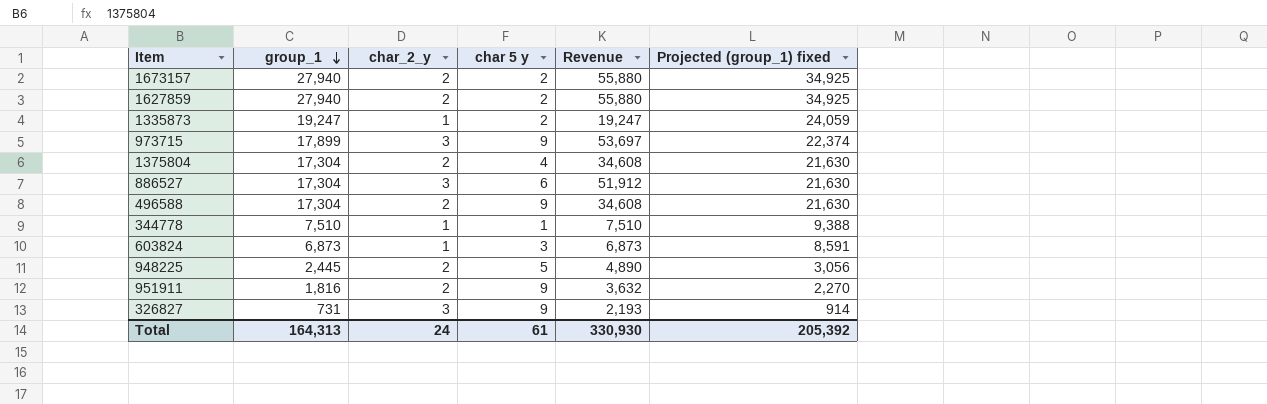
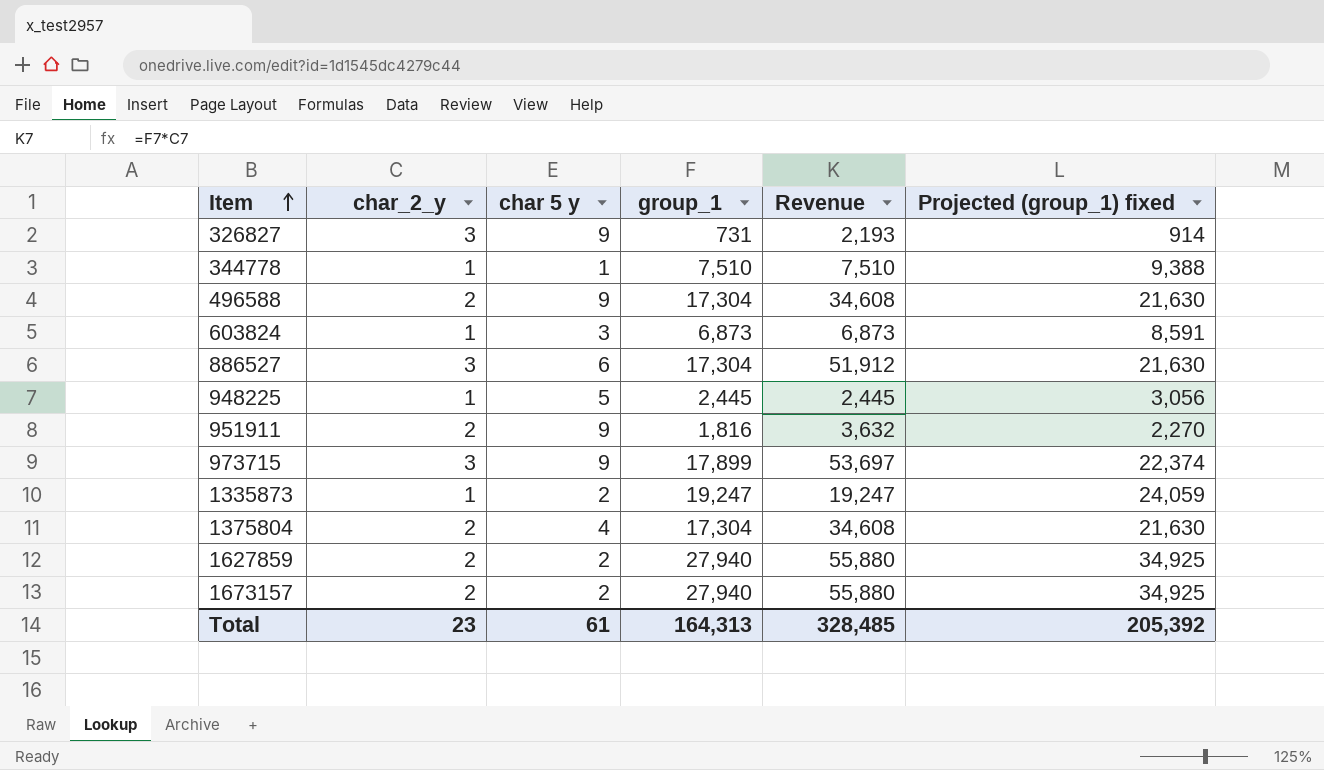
row order: group_1 descending -> Item ascending
column group_1 | position: 2 -> 4
948225 | char_2_y: 2 -> 1
948225 | Revenue: 4,890 -> 2,445
Total | char_2_y: 24 -> 23
Total | Revenue: 330,930 -> 328,485

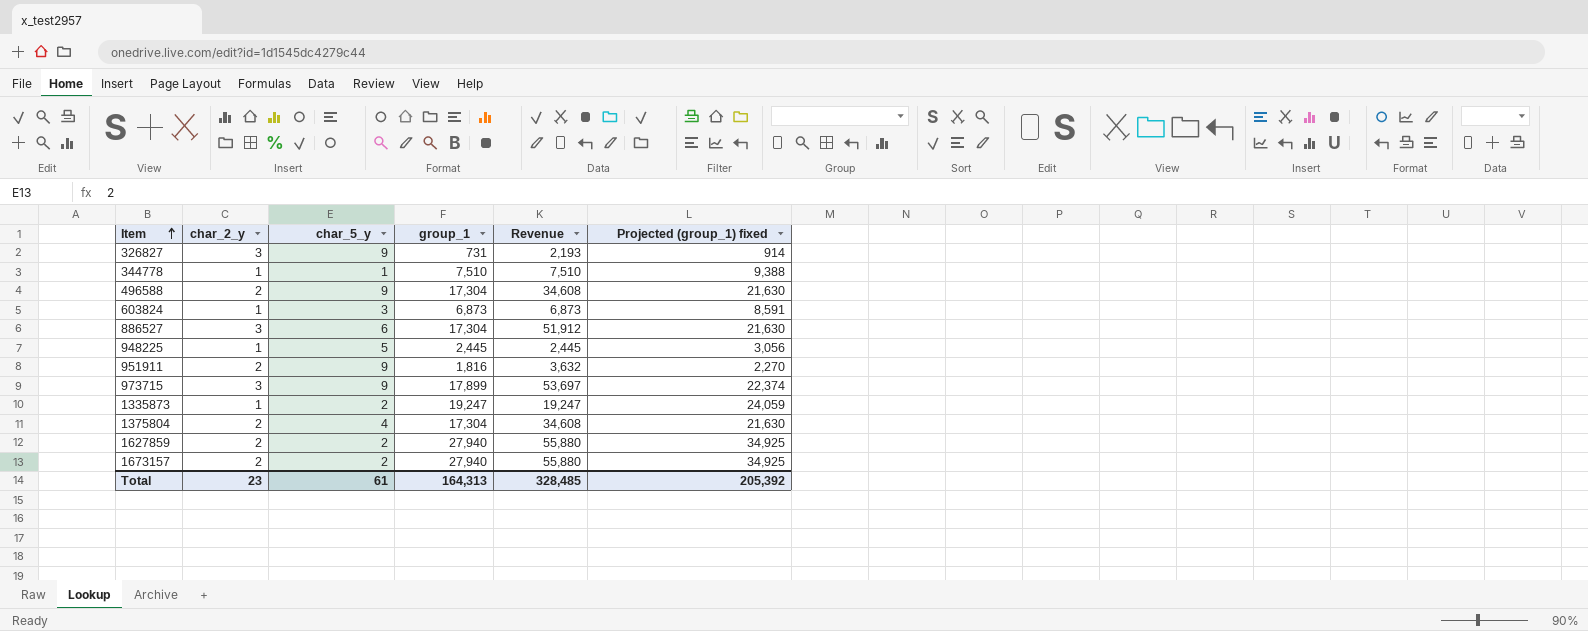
column name: char 5 y -> char_5_y

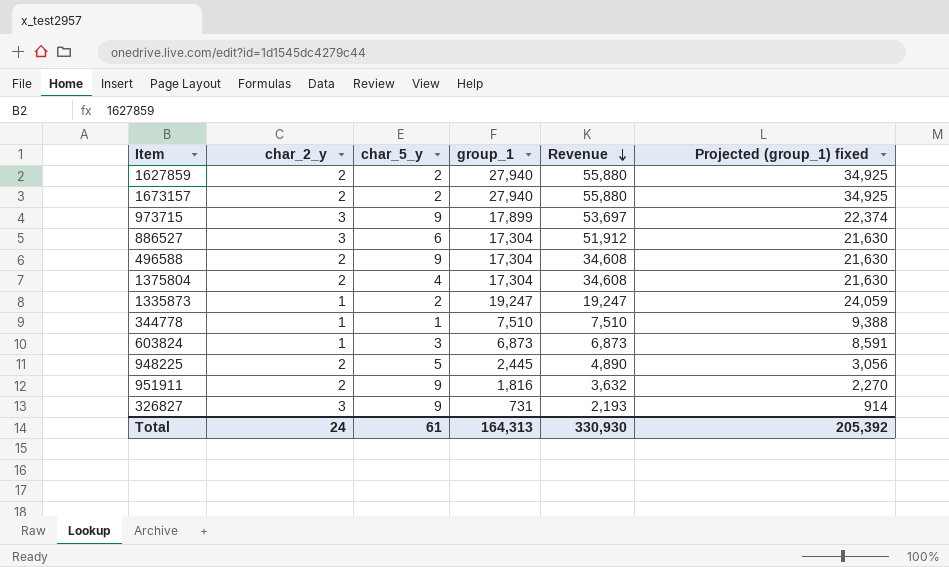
row order: Item ascending -> Revenue descending
948225 | char_2_y: 1 -> 2
948225 | Revenue: 2,445 -> 4,890
Total | char_2_y: 23 -> 24
Total | Revenue: 328,485 -> 330,930

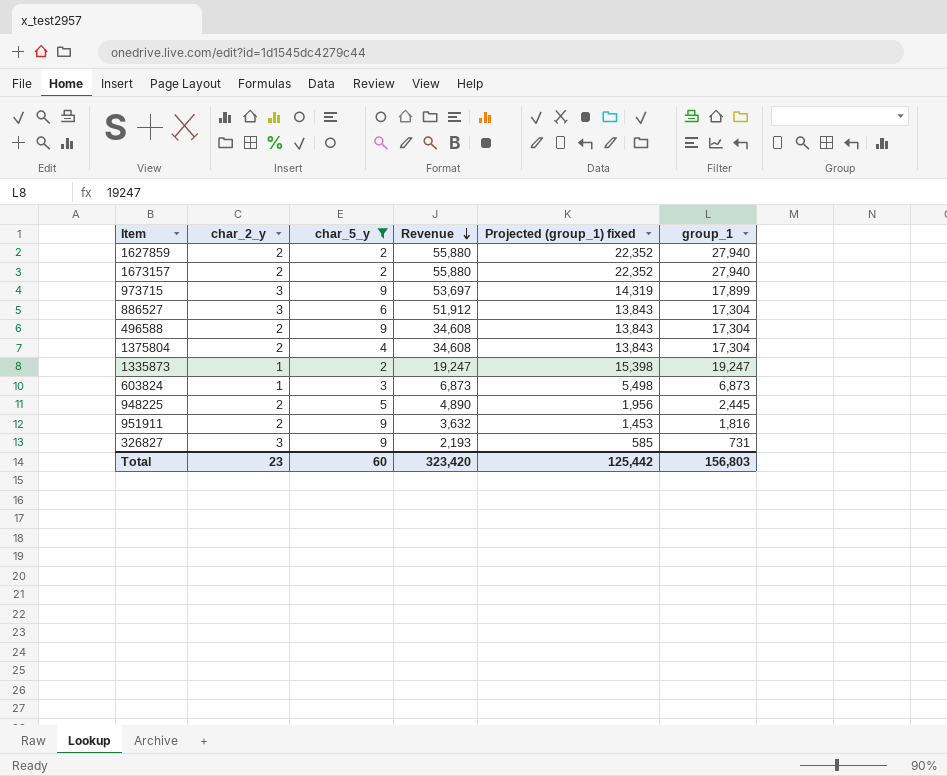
filter: none -> char_5_y != 1
column Projected (group_1) fixed | formula: [group_1] * 1.25 -> [group_1] * 0.8
column group_1 | position: 4 -> 6
Total | char_2_y: 24 -> 23
Total | char_5_y: 61 -> 60
Total | Revenue: 330,930 -> 323,420
Total | Projected (group_1) fixed: 205,392 -> 125,442
Total | group_1: 164,313 -> 156,803

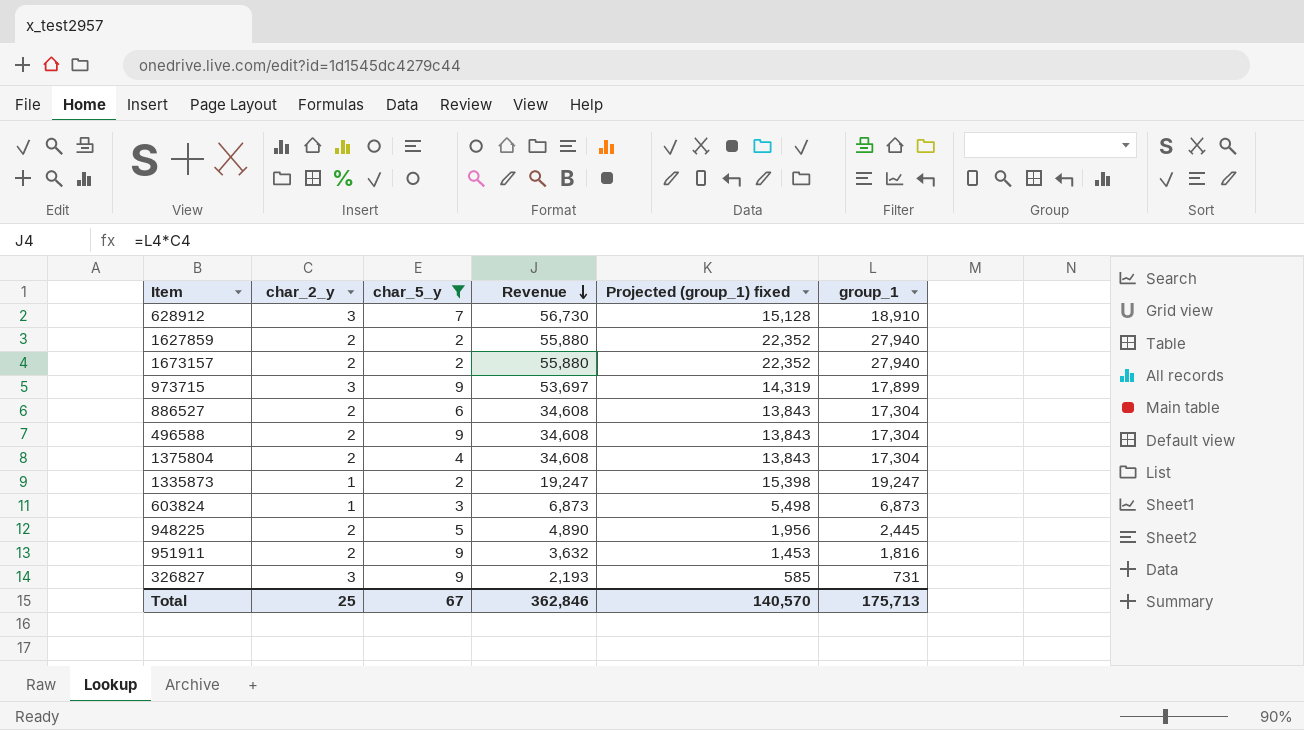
row 628912: none -> 3 | 7 | 56,730 | 15,128 | 18,910
886527 | char_2_y: 3 -> 2
886527 | Revenue: 51,912 -> 34,608
Total | char_2_y: 23 -> 25
Total | char_5_y: 60 -> 67
Total | Revenue: 323,420 -> 362,846
Total | Projected (group_1) fixed: 125,442 -> 140,570
Total | group_1: 156,803 -> 175,713

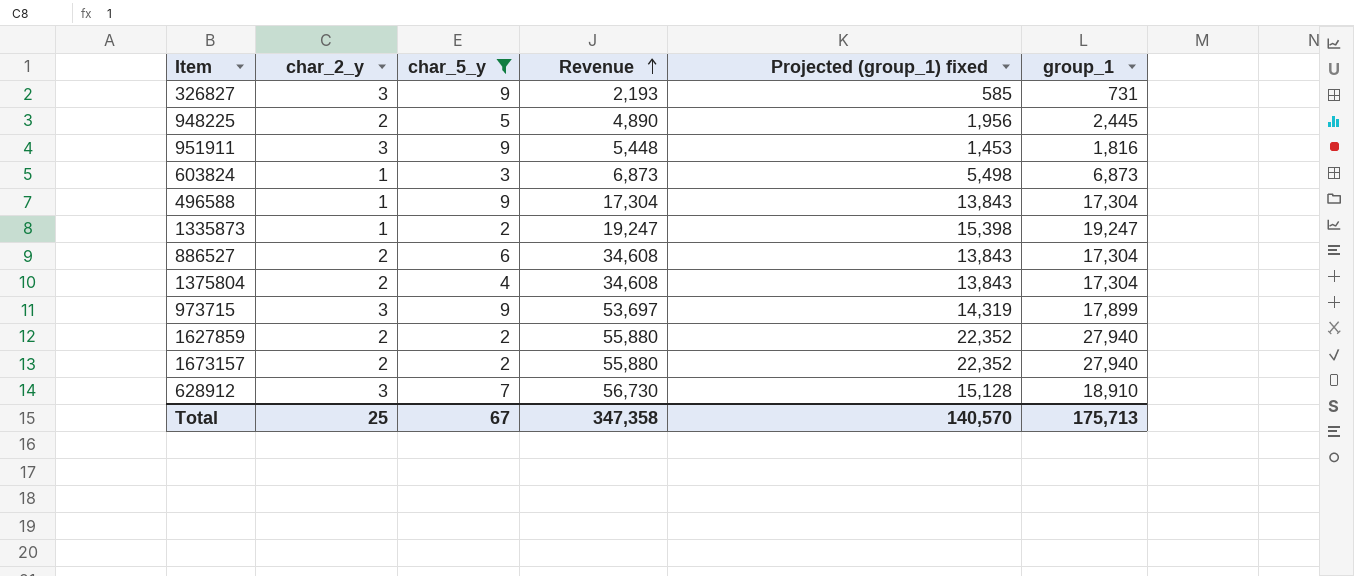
row order: Revenue descending -> Revenue ascending
951911 | char_2_y: 2 -> 3
951911 | Revenue: 3,632 -> 5,448
496588 | char_2_y: 2 -> 1
496588 | Revenue: 34,608 -> 17,304
Total | Revenue: 362,846 -> 347,358

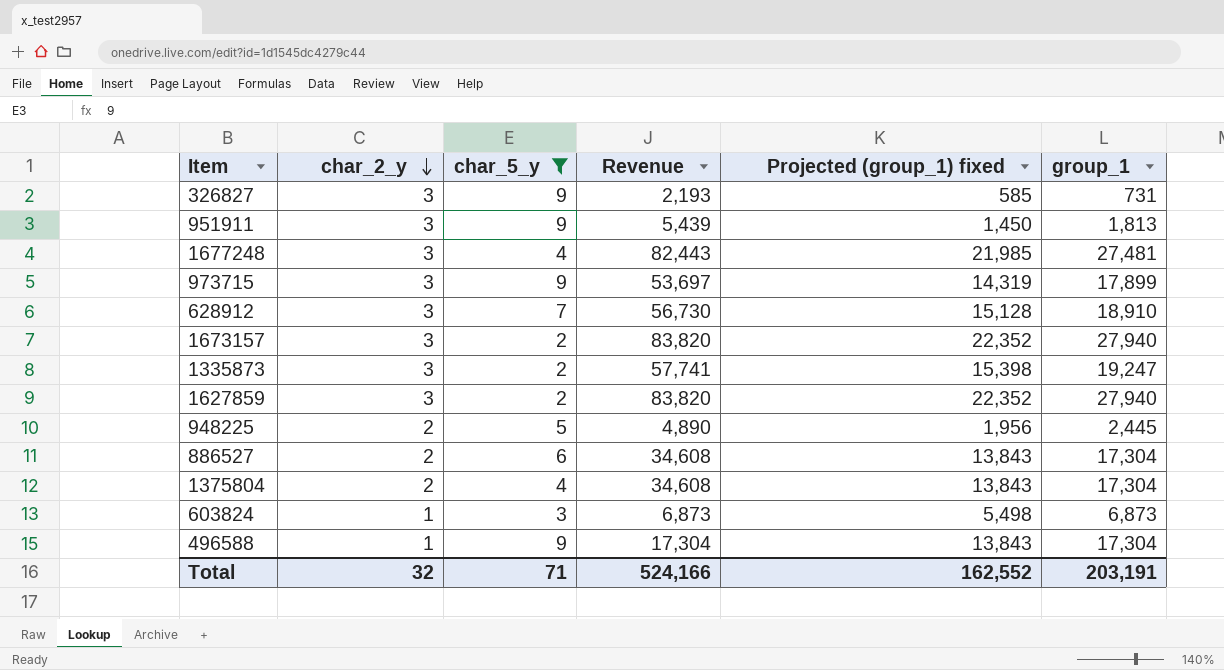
row order: Revenue ascending -> char_2_y descending
951911 | Revenue: 5,448 -> 5,439
951911 | Projected (group_1) fixed: 1,453 -> 1,450
951911 | group_1: 1,816 -> 1,813
row 1677248: none -> 3 | 4 | 82,443 | 21,985 | 27,481
1673157 | char_2_y: 2 -> 3
1673157 | Revenue: 55,880 -> 83,820
1335873 | char_2_y: 1 -> 3
1335873 | Revenue: 19,247 -> 57,741
1627859 | char_2_y: 2 -> 3
1627859 | Revenue: 55,880 -> 83,820
Total | char_2_y: 25 -> 32
Total | char_5_y: 67 -> 71
Total | Revenue: 347,358 -> 524,166
Total | Projected (group_1) fixed: 140,570 -> 162,552
Total | group_1: 175,713 -> 203,191

